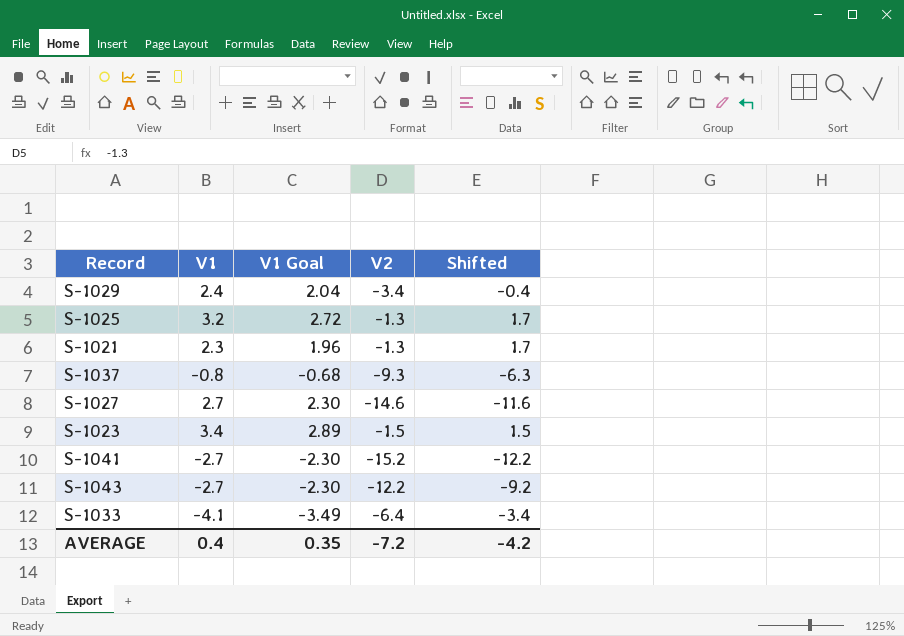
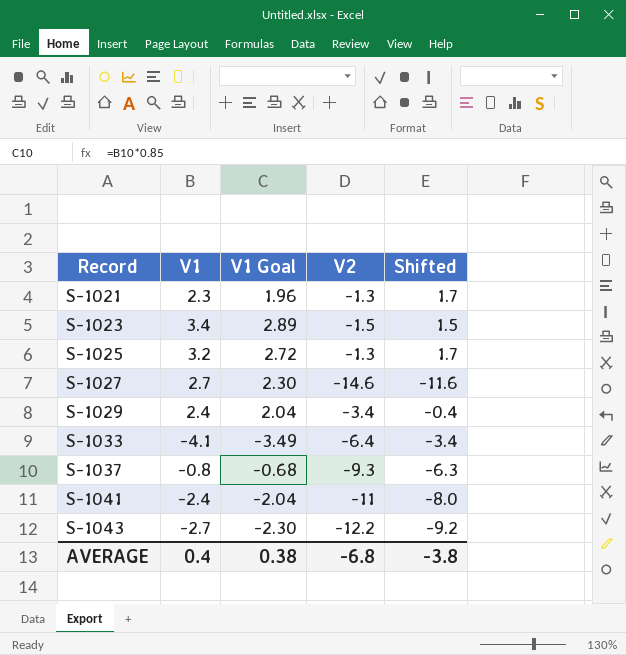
row order: none -> Record ascending
S-1041 | V1: -2.7 -> -2.4
S-1041 | V1 Goal: -2.30 -> -2.04
S-1041 | V2: -15.2 -> -11
S-1041 | Shifted: -12.2 -> -8.0
AVERAGE | V1 Goal: 0.35 -> 0.38
AVERAGE | V2: -7.2 -> -6.8
AVERAGE | Shifted: -4.2 -> -3.8

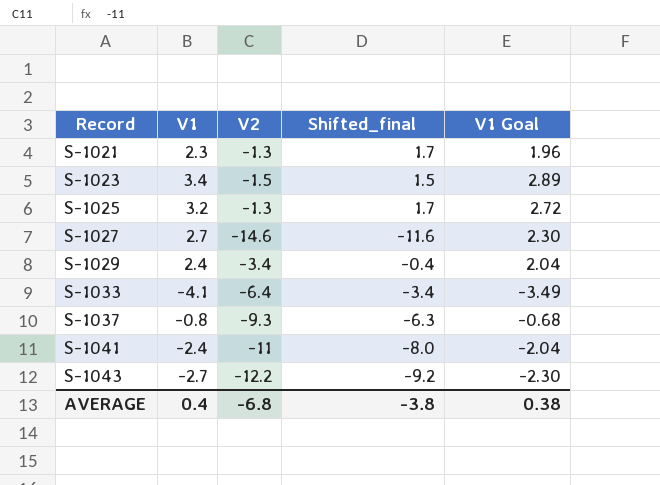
column name: Shifted -> Shifted_final
column V1 Goal | position: 3 -> 5

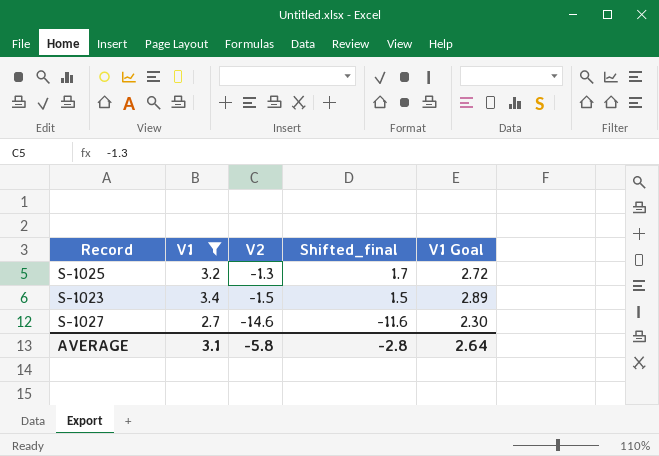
filter: none -> V1 >= 2.7
row order: Record ascending -> V2 descending
AVERAGE | V1: 0.4 -> 3.1
AVERAGE | V2: -6.8 -> -5.8
AVERAGE | Shifted_final: -3.8 -> -2.8
AVERAGE | V1 Goal: 0.38 -> 2.64

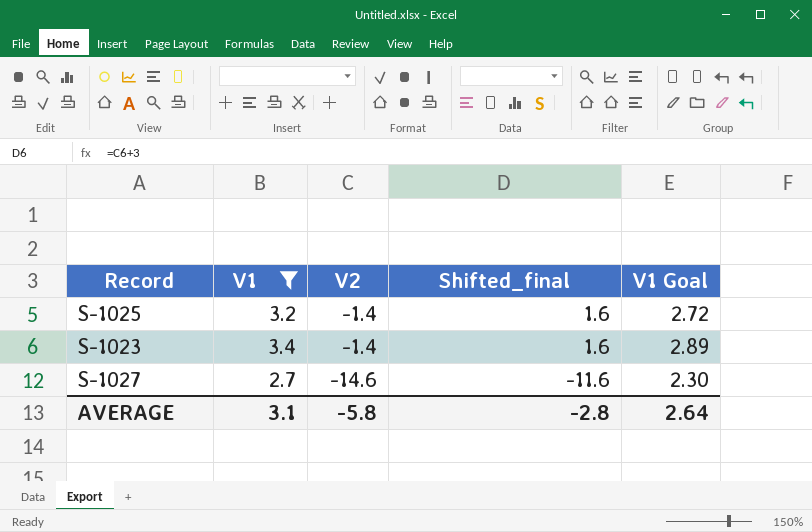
S-1025 | V2: -1.3 -> -1.4
S-1025 | Shifted_final: 1.7 -> 1.6
S-1023 | V2: -1.5 -> -1.4
S-1023 | Shifted_final: 1.5 -> 1.6

